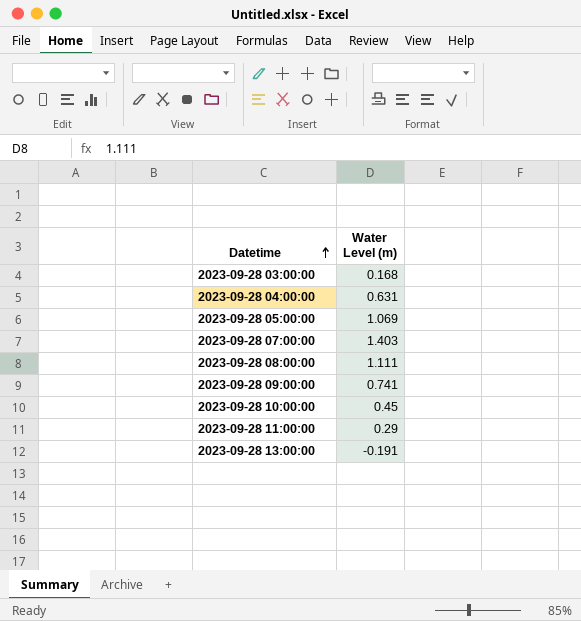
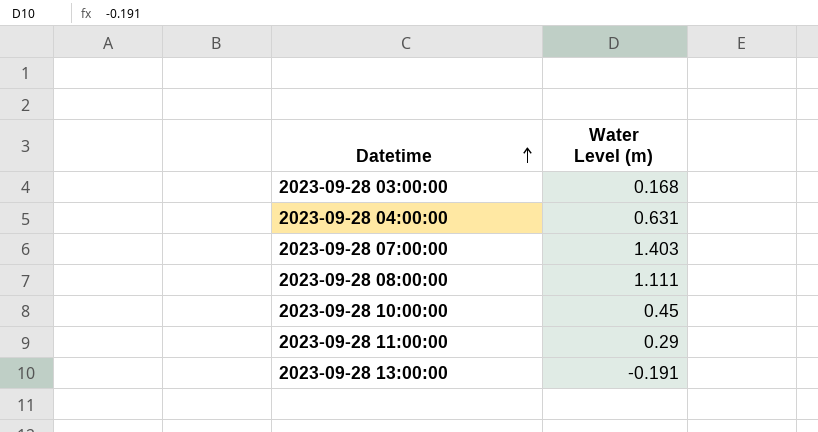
row 2023-09-28 05:00:00: 1.069 -> none
row 2023-09-28 09:00:00: 0.741 -> none

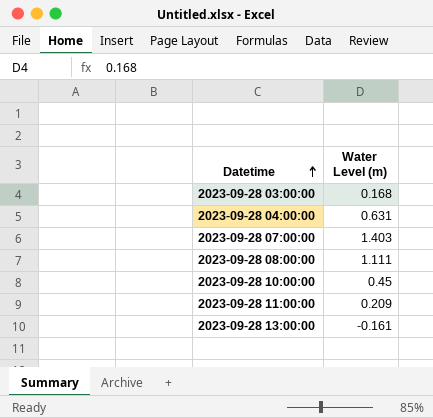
2023-09-28 11:00:00 | Water Level (m): 0.29 -> 0.209
2023-09-28 13:00:00 | Water Level (m): -0.191 -> -0.161

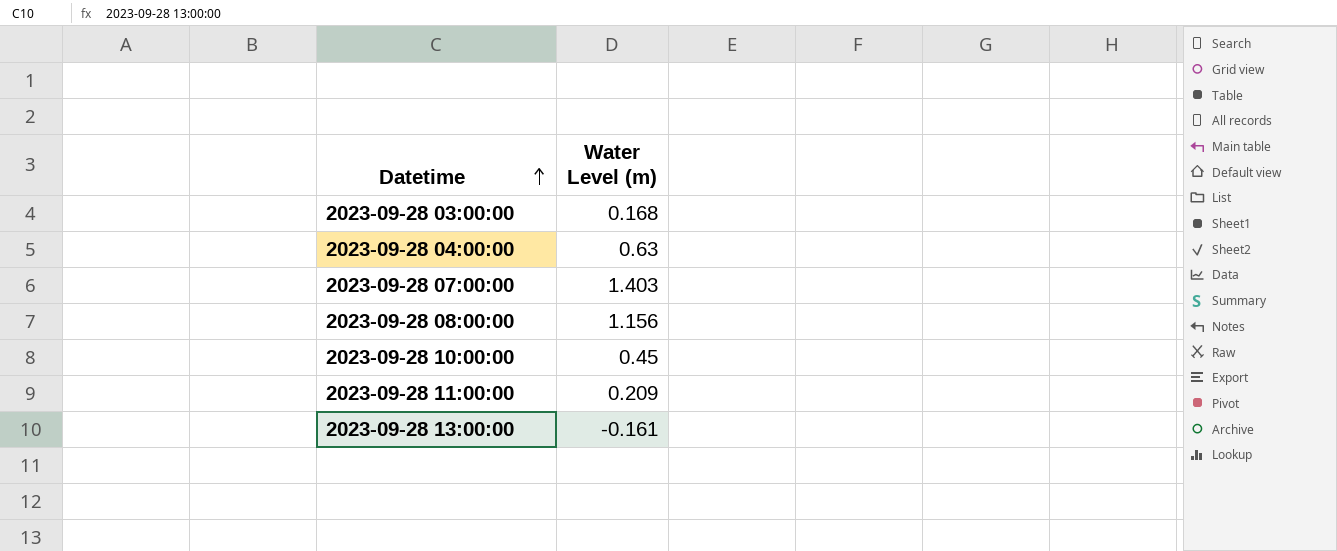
2023-09-28 04:00:00 | Water Level (m): 0.631 -> 0.63
2023-09-28 08:00:00 | Water Level (m): 1.111 -> 1.156

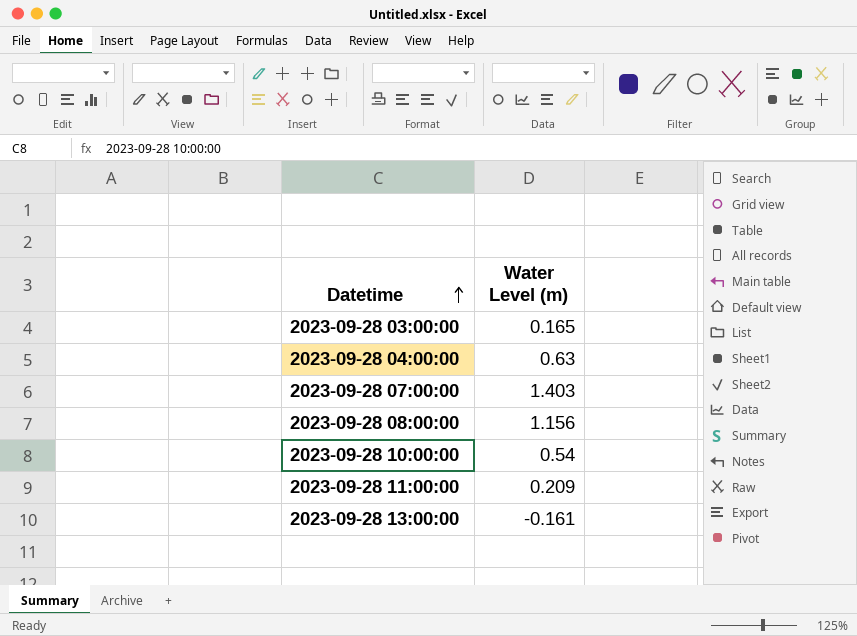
2023-09-28 03:00:00 | Water Level (m): 0.168 -> 0.165
2023-09-28 10:00:00 | Water Level (m): 0.45 -> 0.54

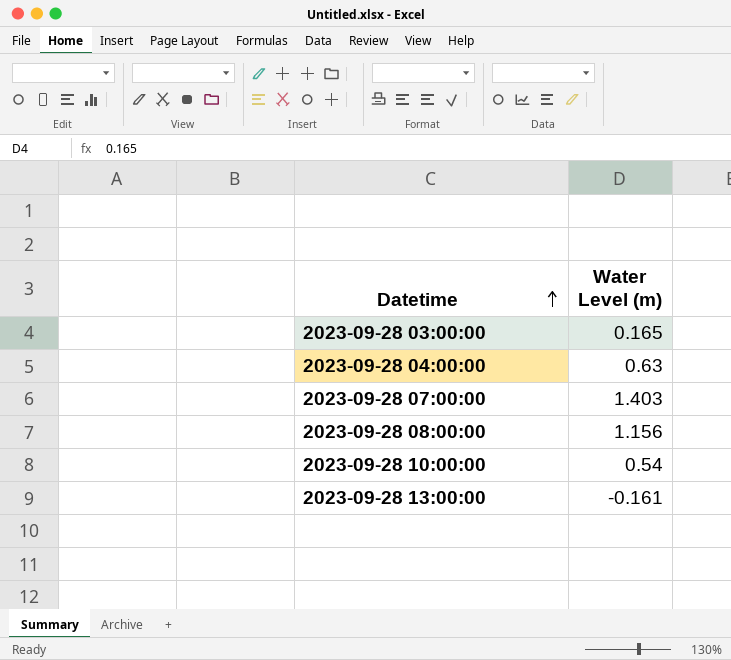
row 2023-09-28 11:00:00: 0.209 -> none

